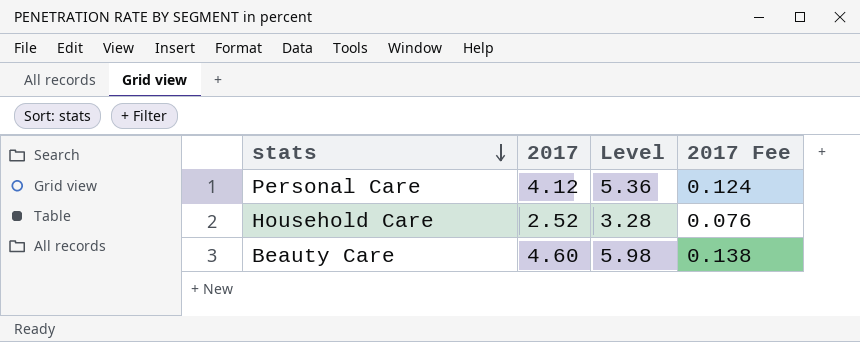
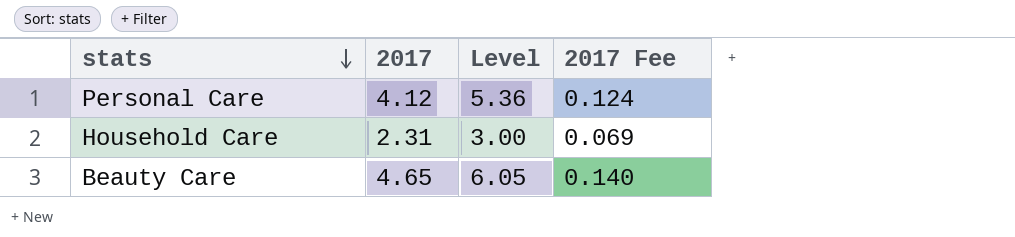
Household Care | 2017: 2.52 -> 2.31
Household Care | Level: 3.28 -> 3.00
Household Care | 2017 Fee: 0.076 -> 0.069
Beauty Care | 2017: 4.60 -> 4.65
Beauty Care | Level: 5.98 -> 6.05
Beauty Care | 2017 Fee: 0.138 -> 0.140

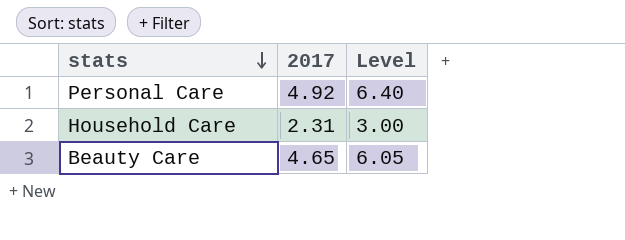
column 2017 Fee | formula: [2017] * 0.03 -> none
Personal Care | 2017: 4.12 -> 4.92
Personal Care | Level: 5.36 -> 6.40

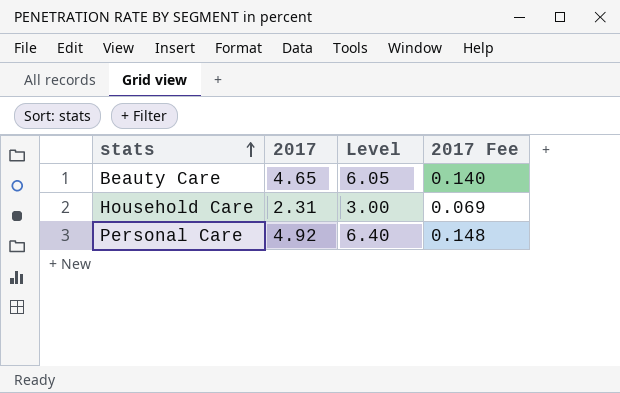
row order: stats descending -> stats ascending
column 2017 Fee | formula: none -> [2017] * 0.03

